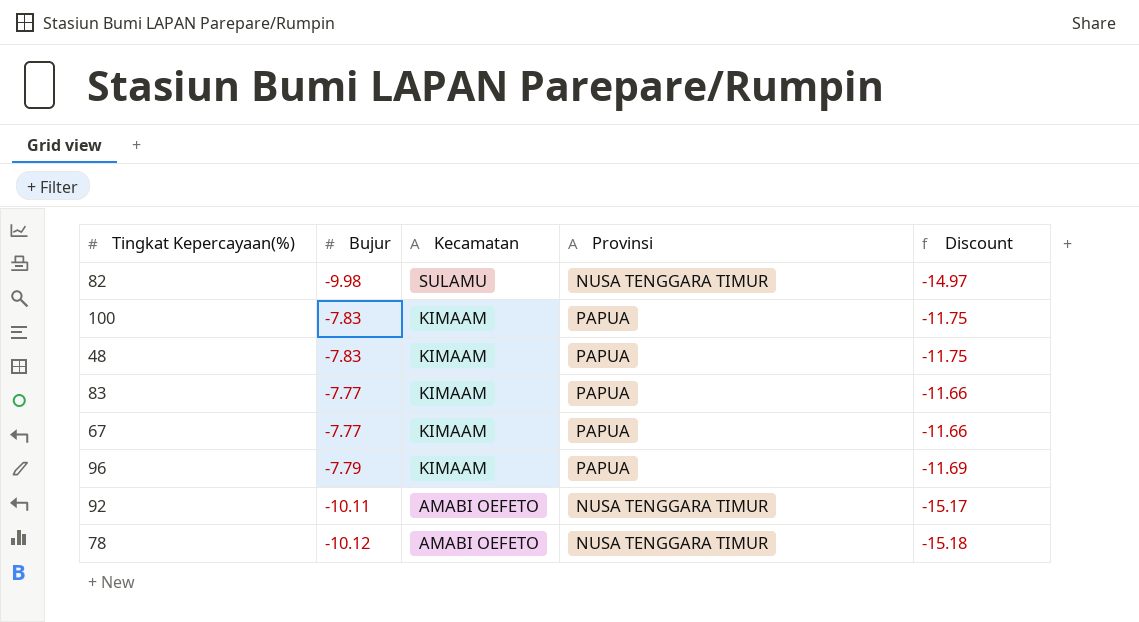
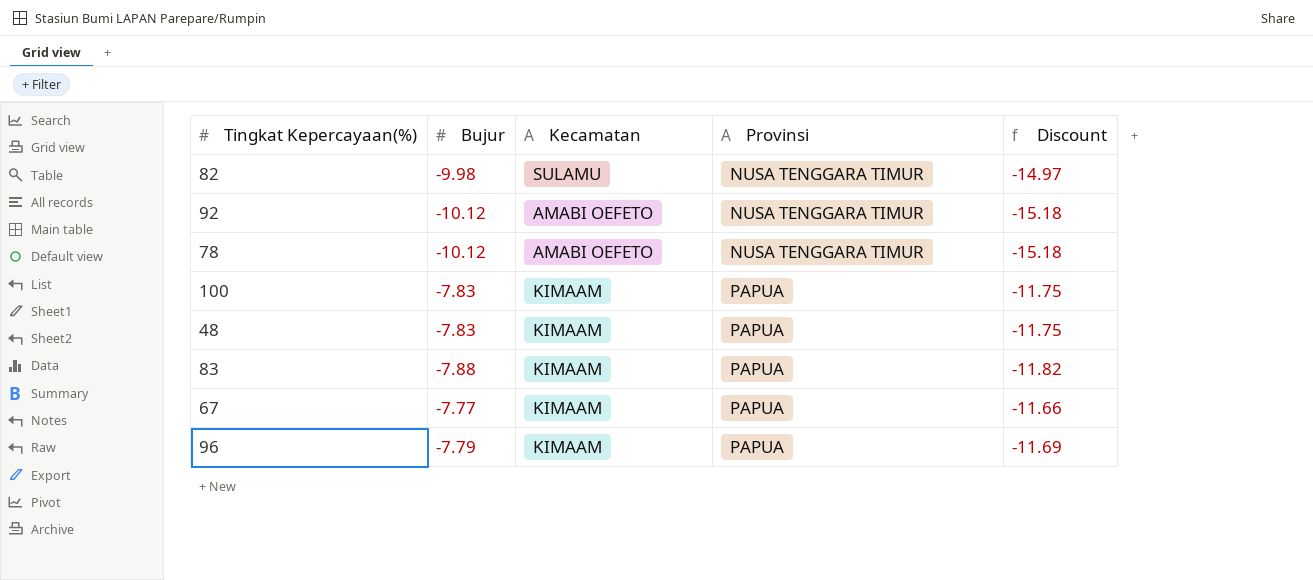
row order: Kecamatan descending -> Provinsi ascending
92 | Bujur: -10.11 -> -10.12
92 | Discount: -15.17 -> -15.18
83 | Bujur: -7.77 -> -7.88
83 | Discount: -11.66 -> -11.82

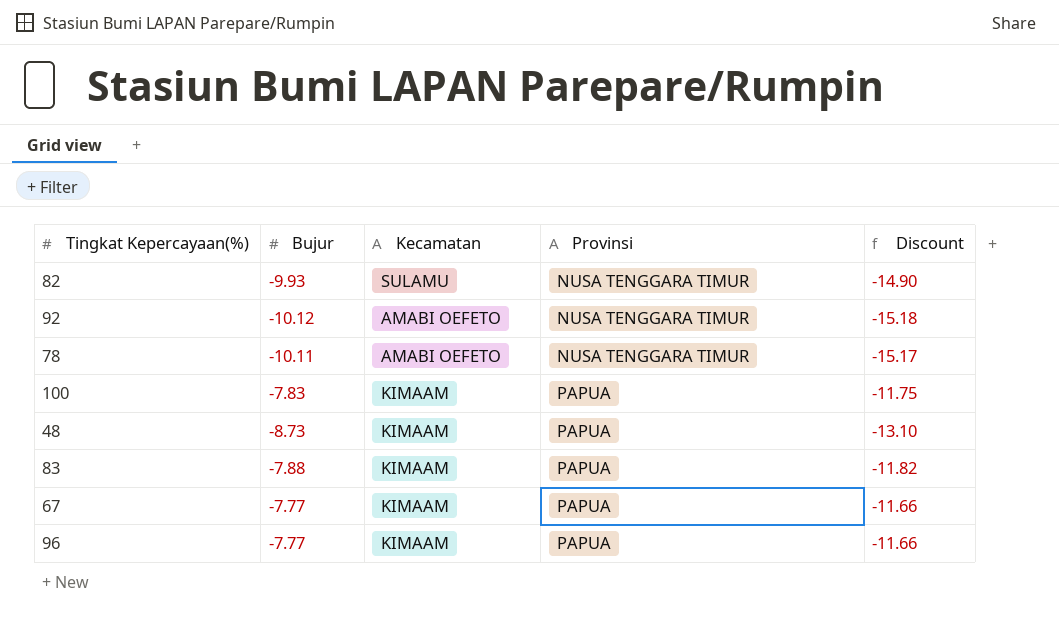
82 | Bujur: -9.98 -> -9.93
82 | Discount: -14.97 -> -14.90
78 | Bujur: -10.12 -> -10.11
78 | Discount: -15.18 -> -15.17
48 | Bujur: -7.83 -> -8.73
48 | Discount: -11.75 -> -13.10
96 | Bujur: -7.79 -> -7.77
96 | Discount: -11.69 -> -11.66

